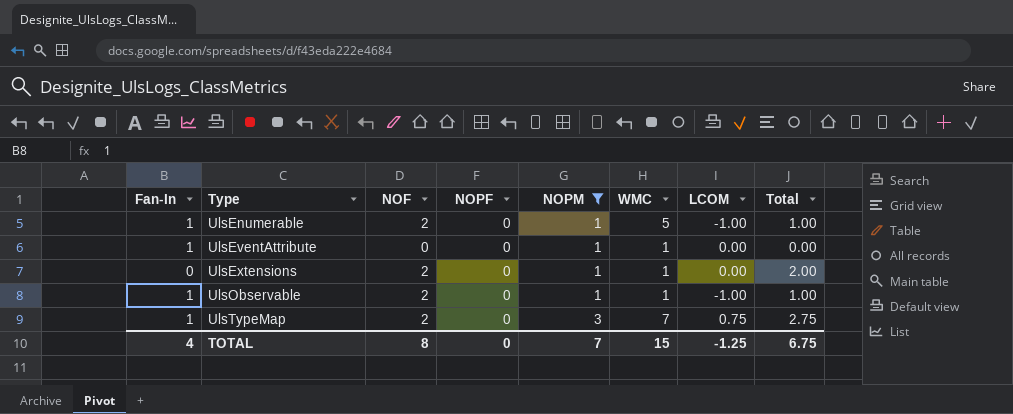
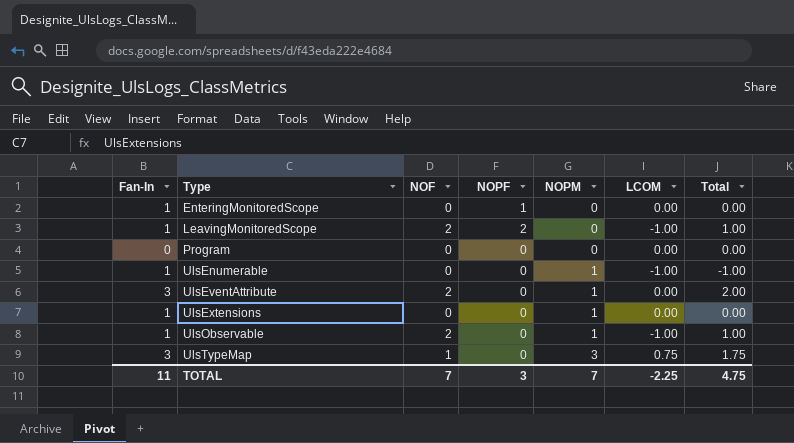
filter: NOPM != 0 -> none
column WMC | position: 6 -> none
UlsEnumerable | NOF: 2 -> 0
UlsEnumerable | Total: 1.00 -> -1.00
UlsEventAttribute | Fan-In: 1 -> 3
UlsEventAttribute | NOF: 0 -> 2
UlsEventAttribute | Total: 0.00 -> 2.00
UlsExtensions | Fan-In: 0 -> 1
UlsExtensions | NOF: 2 -> 0
UlsExtensions | Total: 2.00 -> 0.00
UlsTypeMap | Fan-In: 1 -> 3
UlsTypeMap | NOF: 2 -> 1
UlsTypeMap | Total: 2.75 -> 1.75
TOTAL | Fan-In: 4 -> 11
TOTAL | NOF: 8 -> 7
TOTAL | NOPF: 0 -> 3
TOTAL | LCOM: -1.25 -> -2.25
TOTAL | Total: 6.75 -> 4.75

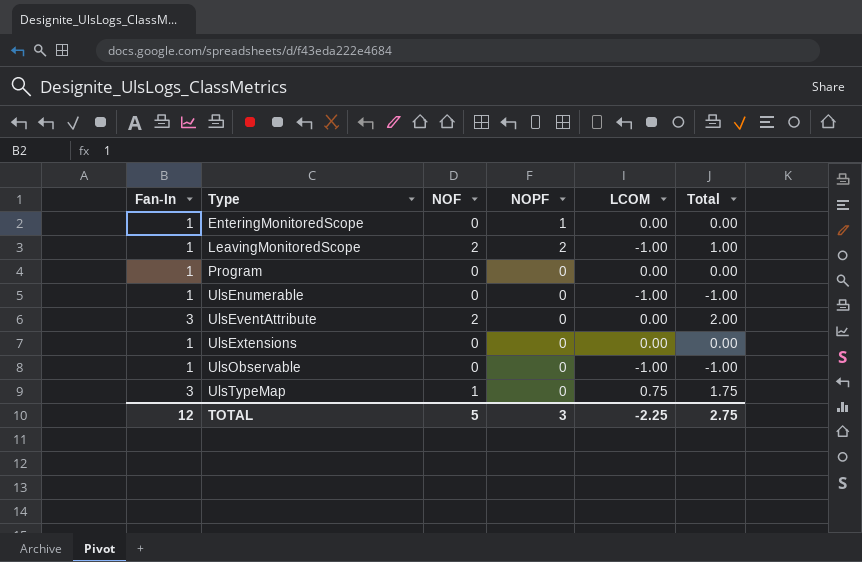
column NOPM | position: 5 -> none
Program | Fan-In: 0 -> 1
UlsObservable | NOF: 2 -> 0
UlsObservable | Total: 1.00 -> -1.00
TOTAL | Fan-In: 11 -> 12
TOTAL | NOF: 7 -> 5
TOTAL | Total: 4.75 -> 2.75

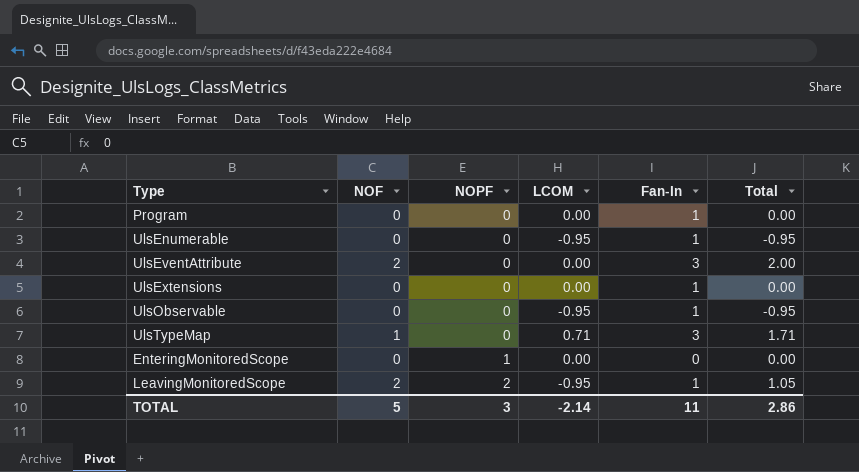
row order: Type ascending -> NOPF ascending
column Fan-In | position: 1 -> 5
UlsEnumerable | LCOM: -1.00 -> -0.95
UlsEnumerable | Total: -1.00 -> -0.95
UlsObservable | LCOM: -1.00 -> -0.95
UlsObservable | Total: -1.00 -> -0.95
UlsTypeMap | LCOM: 0.75 -> 0.71
UlsTypeMap | Total: 1.75 -> 1.71
EnteringMonitoredScope | Fan-In: 1 -> 0
LeavingMonitoredScope | LCOM: -1.00 -> -0.95
LeavingMonitoredScope | Total: 1.00 -> 1.05
TOTAL | LCOM: -2.25 -> -2.14
TOTAL | Fan-In: 12 -> 11
TOTAL | Total: 2.75 -> 2.86

